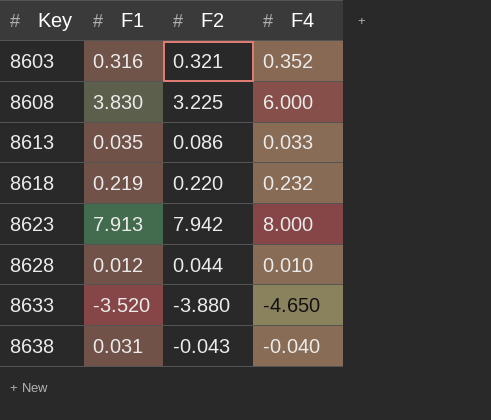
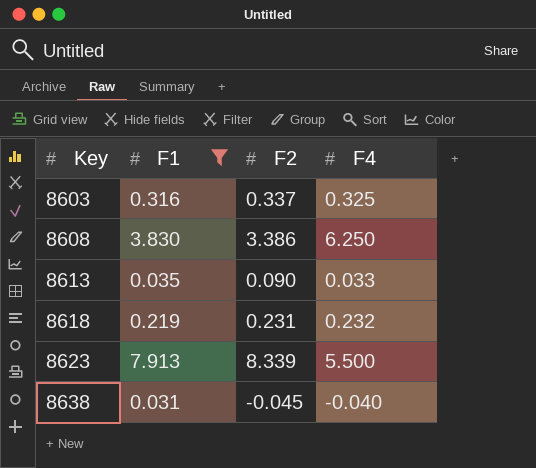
filter: none -> F1 >= 0.031
8603 | F2: 0.321 -> 0.337
8603 | F4: 0.352 -> 0.325
8608 | F2: 3.225 -> 3.386
8608 | F4: 6.000 -> 6.250
8613 | F2: 0.086 -> 0.090
8618 | F2: 0.220 -> 0.231
8623 | F2: 7.942 -> 8.339
8623 | F4: 8.000 -> 5.500
8638 | F2: -0.043 -> -0.045

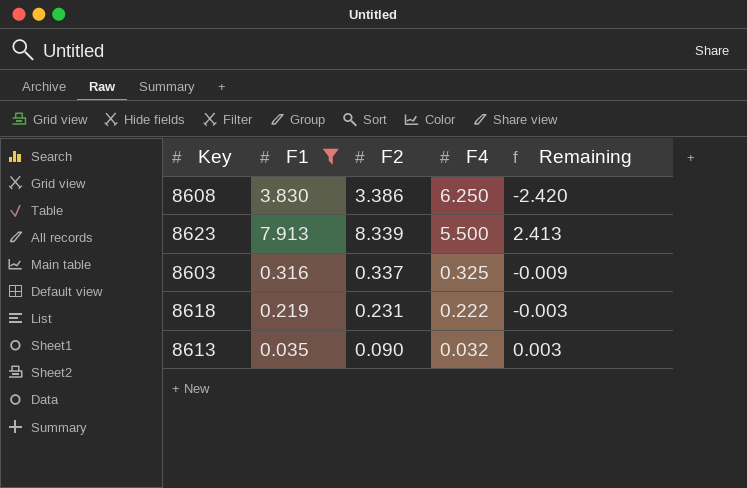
row order: Key ascending -> F4 descending
column Remaining | formula: none -> [F1] - [F4]
row 8638: 0.031 | -0.045 | -0.040 -> none
8618 | F4: 0.232 -> 0.222
8613 | F4: 0.033 -> 0.032

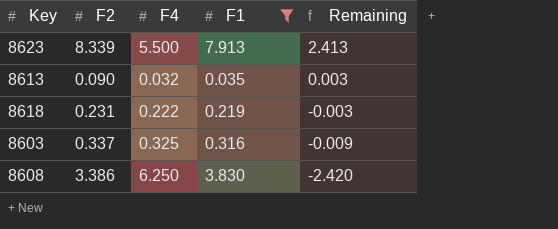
row order: F4 descending -> Remaining descending
column F1 | position: 2 -> 4

